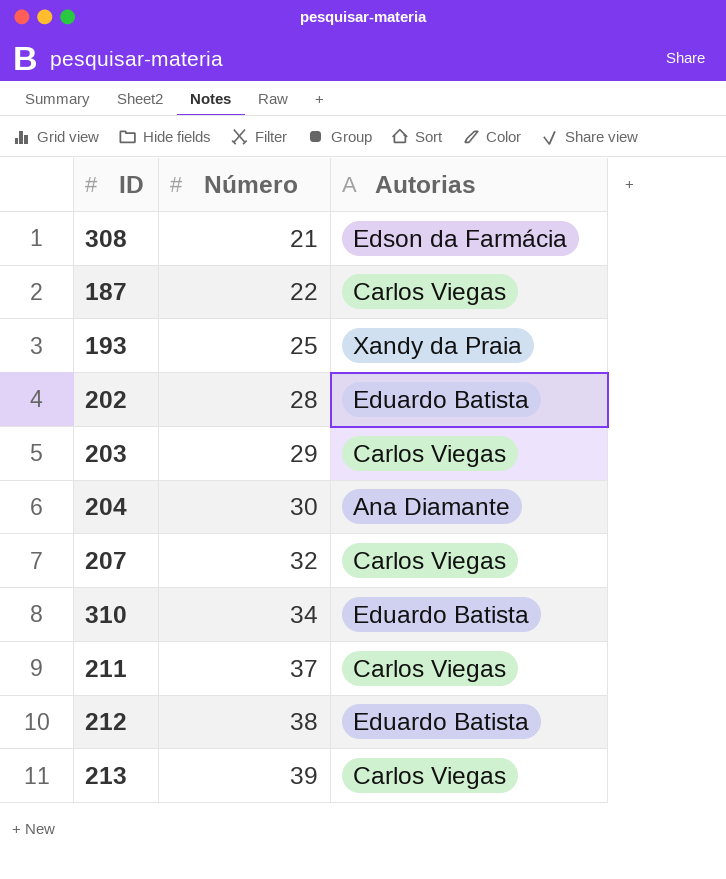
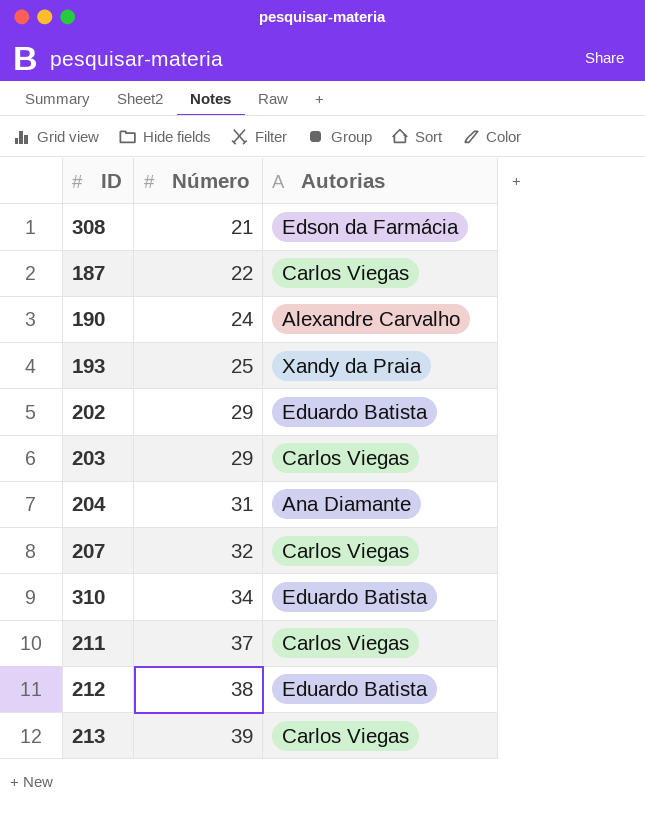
row 190: none -> 24 | Alexandre Carvalho
202 | Número: 28 -> 29
204 | Número: 30 -> 31

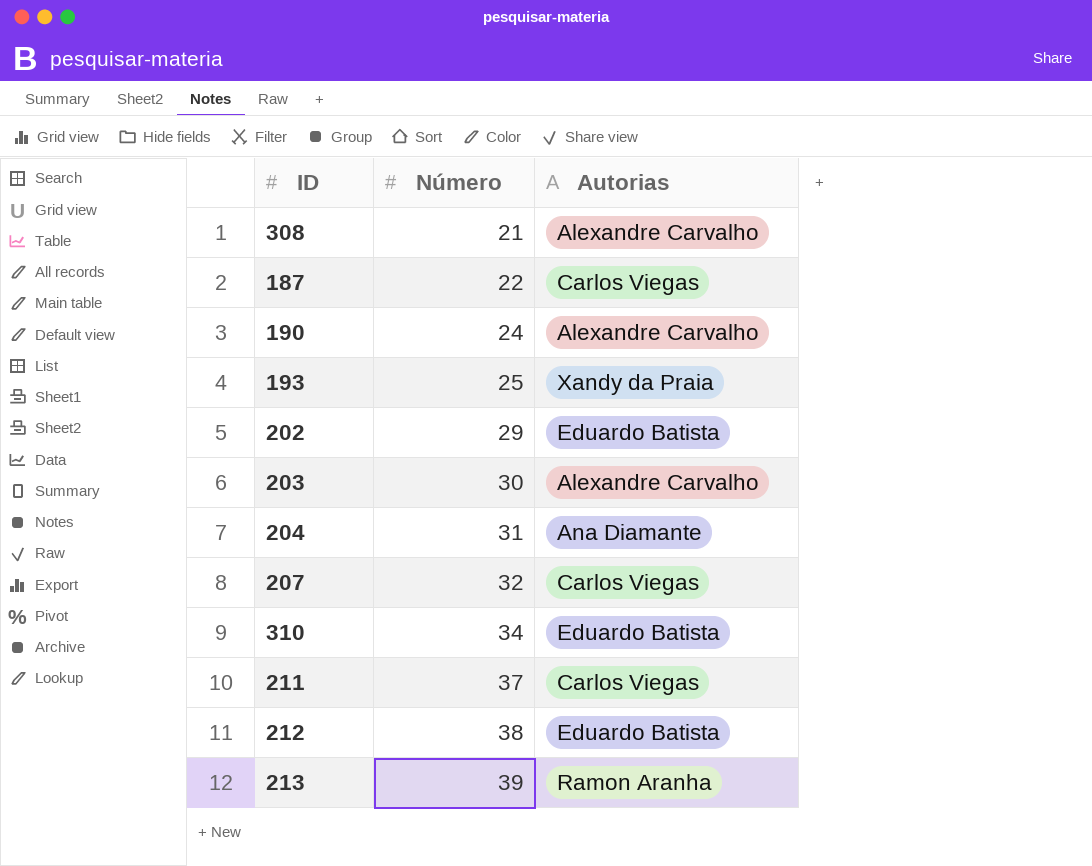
308 | Autorias: Edson da Farmácia -> Alexandre Carvalho
203 | Número: 29 -> 30
203 | Autorias: Carlos Viegas -> Alexandre Carvalho
213 | Autorias: Carlos Viegas -> Ramon Aranha

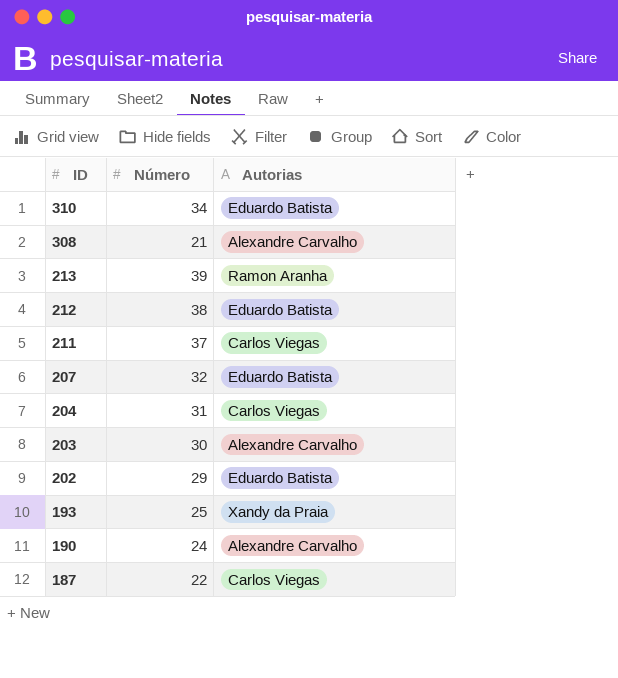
row order: Número ascending -> ID descending
207 | Autorias: Carlos Viegas -> Eduardo Batista
204 | Autorias: Ana Diamante -> Carlos Viegas

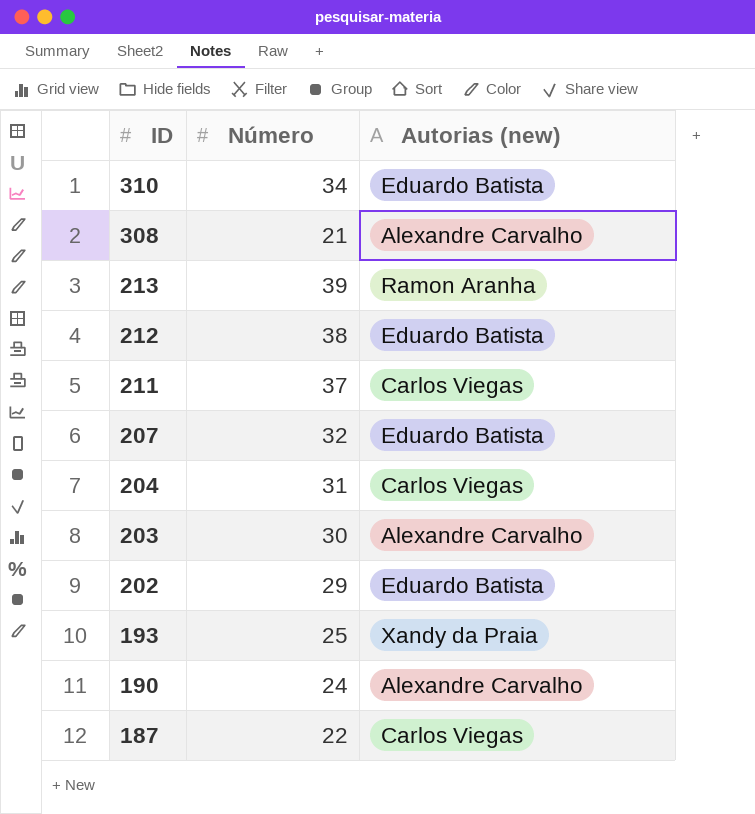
column name: Autorias -> Autorias (new)

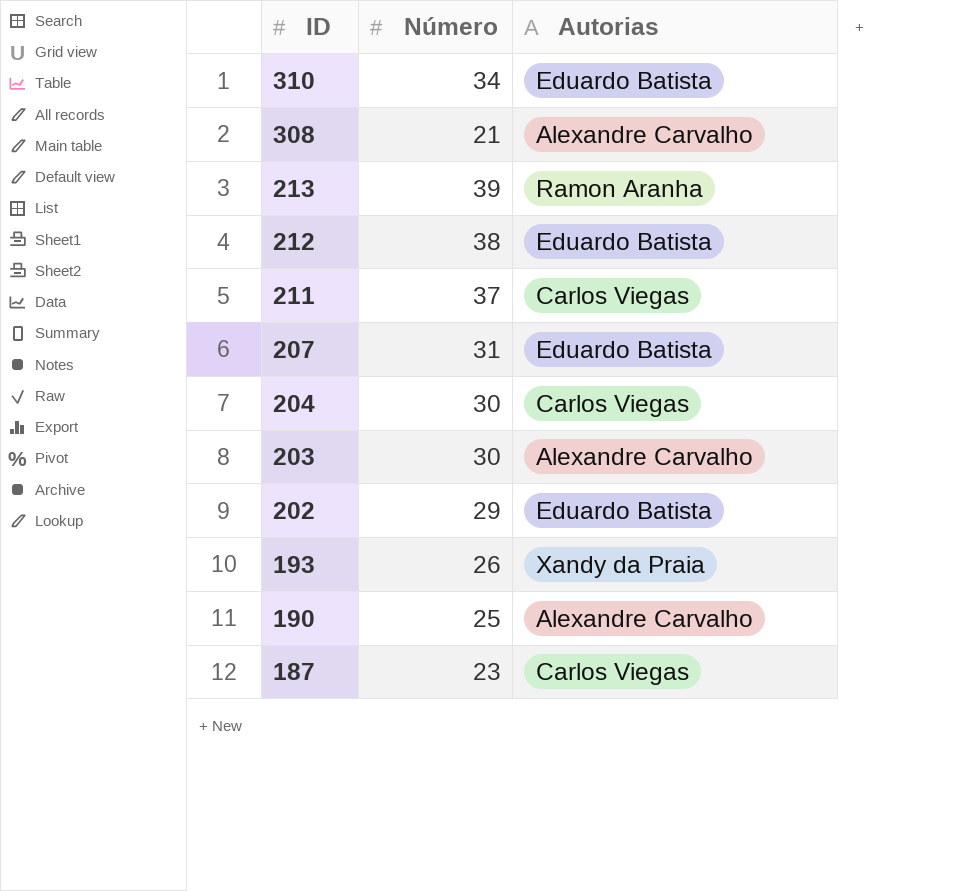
column name: Autorias (new) -> Autorias
207 | Número: 32 -> 31
204 | Número: 31 -> 30
193 | Número: 25 -> 26
190 | Número: 24 -> 25
187 | Número: 22 -> 23

